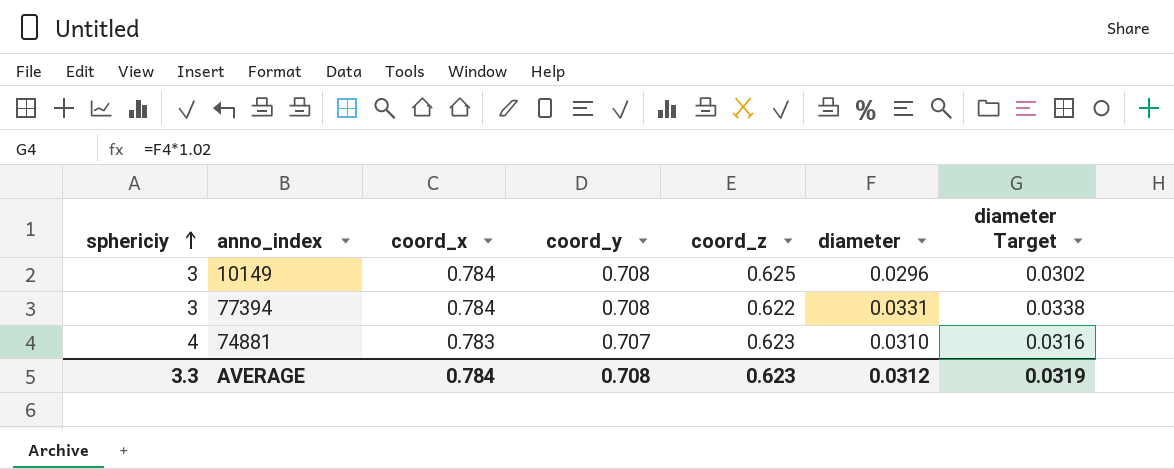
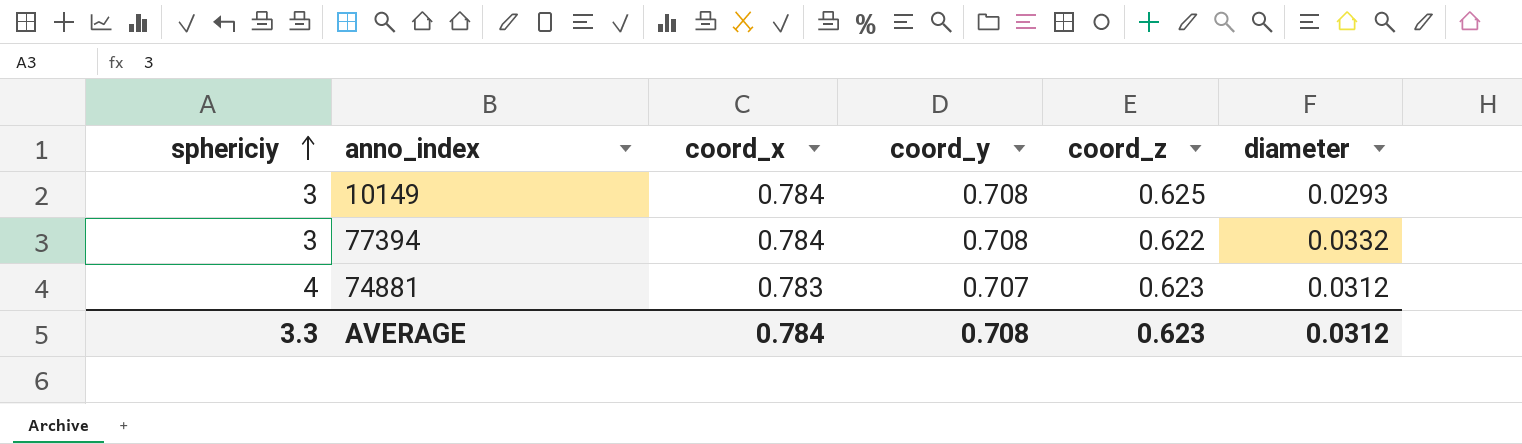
column diameter Target | formula: [diameter] * 1.02 -> none
10149 | diameter: 0.0296 -> 0.0293
77394 | diameter: 0.0331 -> 0.0332
74881 | diameter: 0.0310 -> 0.0312

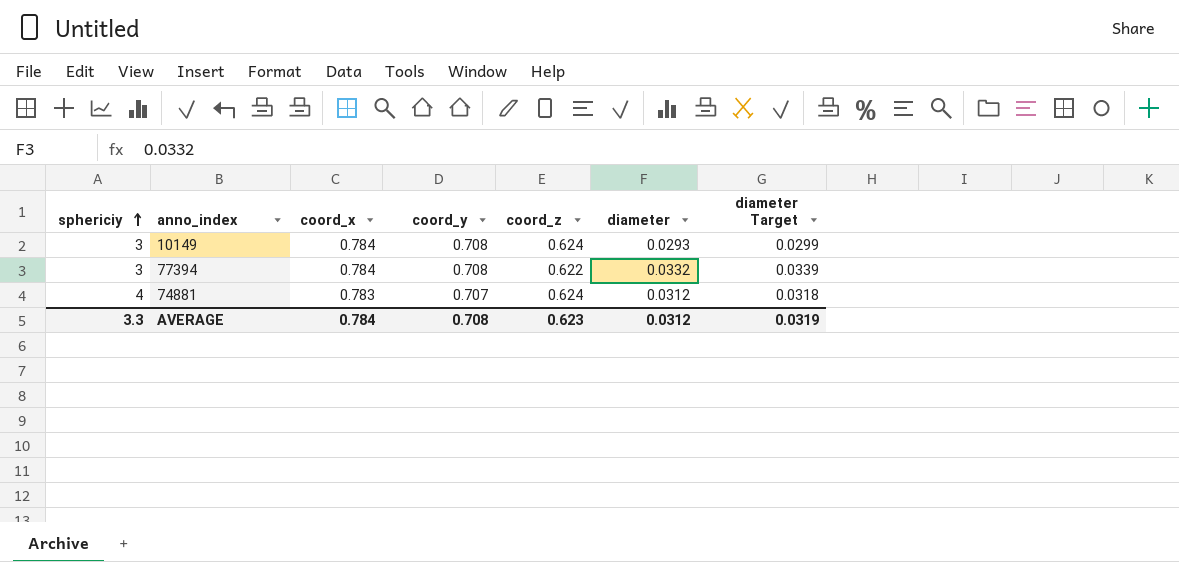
column diameter Target | formula: none -> [diameter] * 1.02
10149 | coord_z: 0.625 -> 0.624
74881 | coord_z: 0.623 -> 0.624

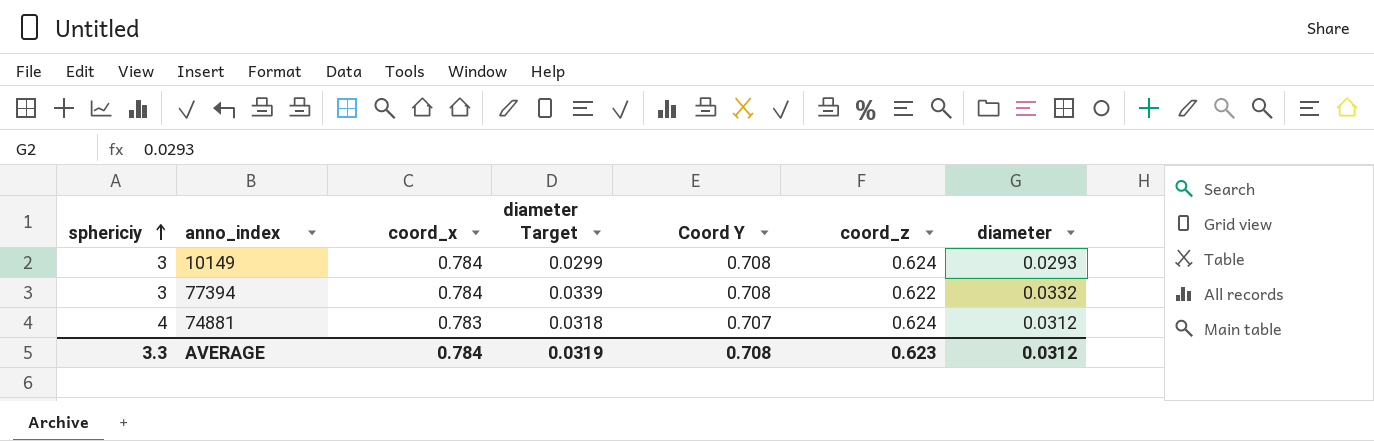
column diameter Target | position: 7 -> 4
column name: coord_y -> Coord Y

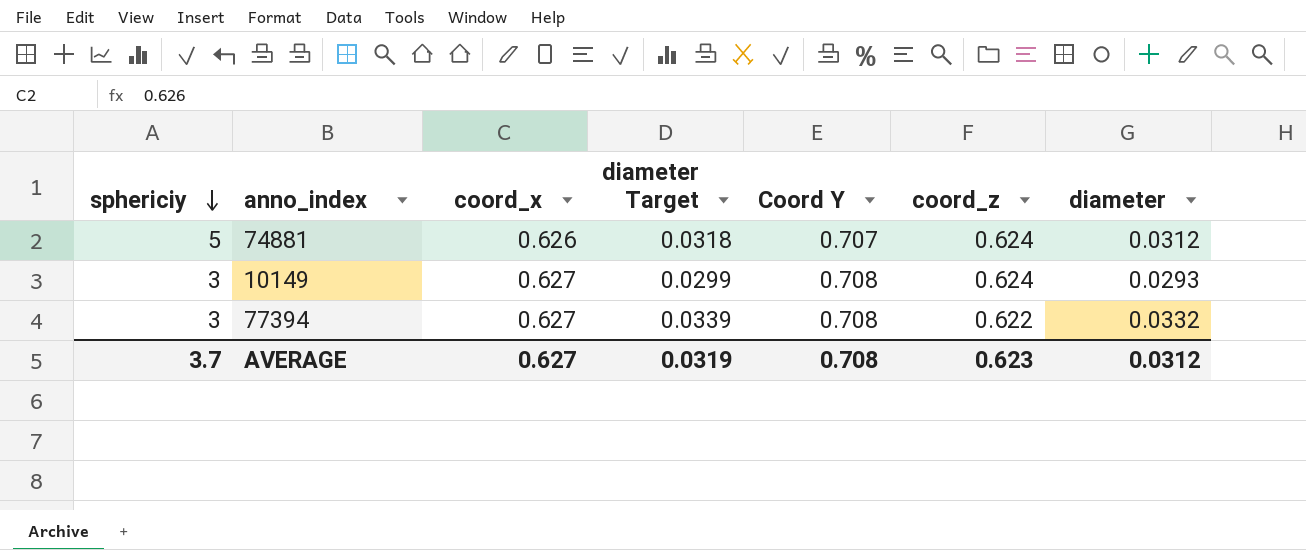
row order: sphericiy ascending -> sphericiy descending
74881 | sphericiy: 4 -> 5
74881 | coord_x: 0.783 -> 0.626
10149 | coord_x: 0.784 -> 0.627
77394 | coord_x: 0.784 -> 0.627
AVERAGE | sphericiy: 3.3 -> 3.7
AVERAGE | coord_x: 0.784 -> 0.627

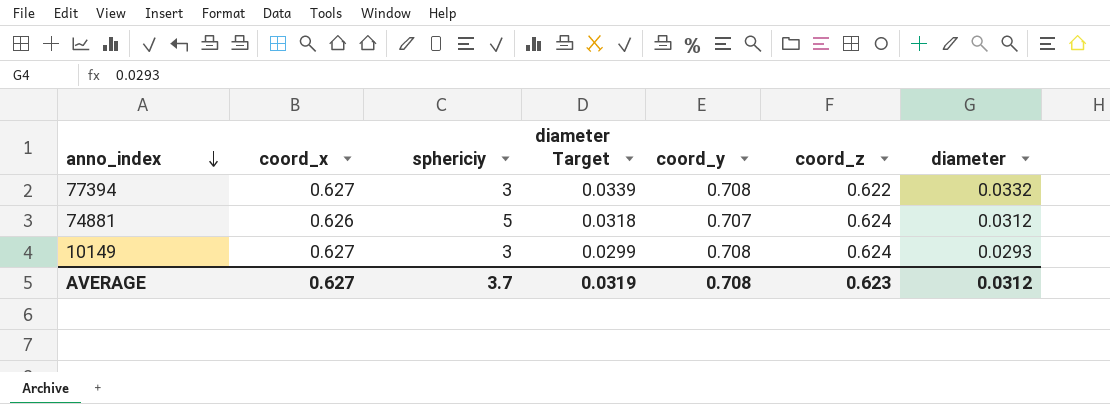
row order: sphericiy descending -> anno_index descending
column sphericiy | position: 1 -> 3
column name: Coord Y -> coord_y

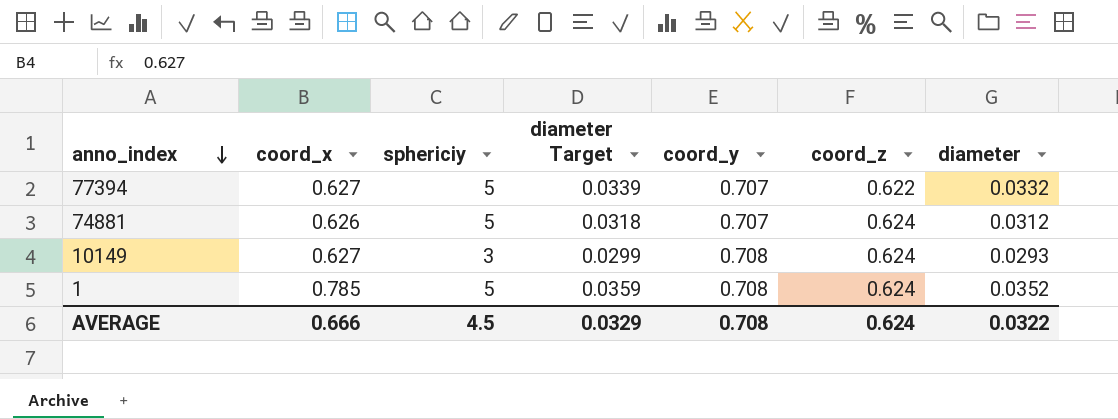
77394 | sphericiy: 3 -> 5
77394 | coord_y: 0.708 -> 0.707
row 1: none -> 0.785 | 5 | 0.0359 | 0.708 | 0.624 | 0.0352
AVERAGE | coord_x: 0.627 -> 0.666
AVERAGE | sphericiy: 3.7 -> 4.5
AVERAGE | diameter Target: 0.0319 -> 0.0329
AVERAGE | coord_z: 0.623 -> 0.624
AVERAGE | diameter: 0.0312 -> 0.0322

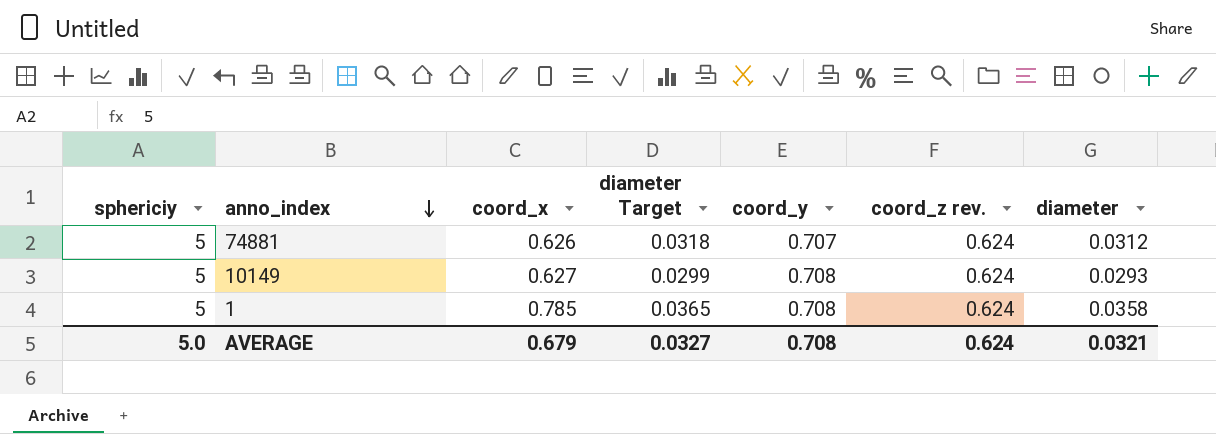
column sphericiy | position: 3 -> 1
column name: coord_z -> coord_z rev.
row 77394: 0.627 | 5 | 0.0339 | 0.707 | 0.622 | 0.0332 -> none
10149 | sphericiy: 3 -> 5
1 | diameter Target: 0.0359 -> 0.0365
1 | diameter: 0.0352 -> 0.0358
AVERAGE | sphericiy: 4.5 -> 5.0
AVERAGE | coord_x: 0.666 -> 0.679
AVERAGE | diameter Target: 0.0329 -> 0.0327
AVERAGE | diameter: 0.0322 -> 0.0321

